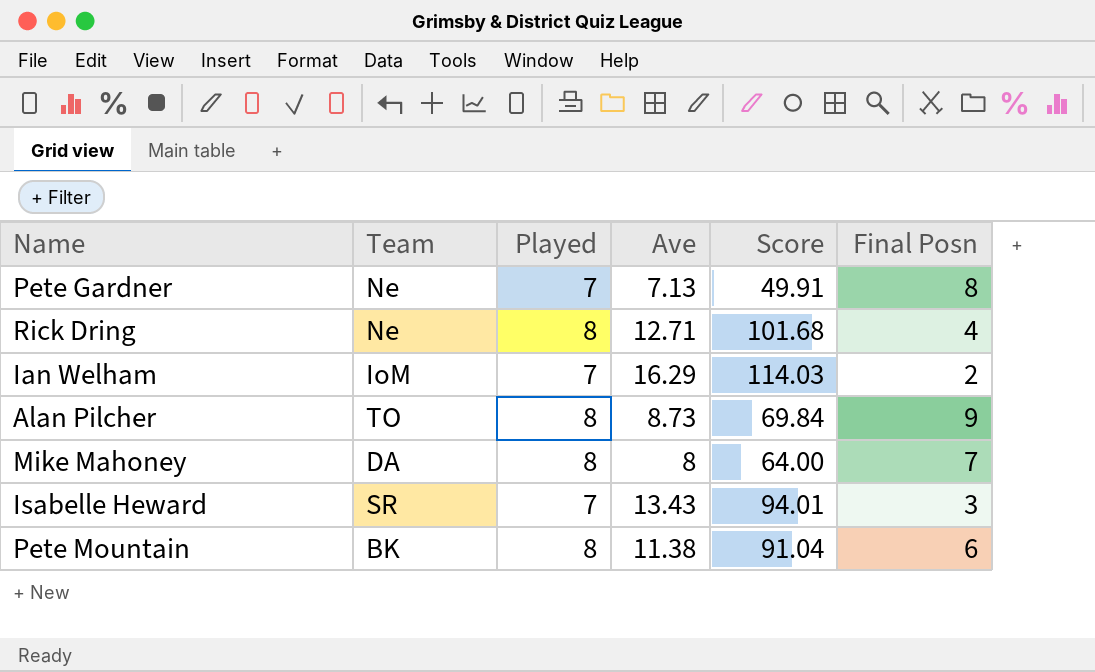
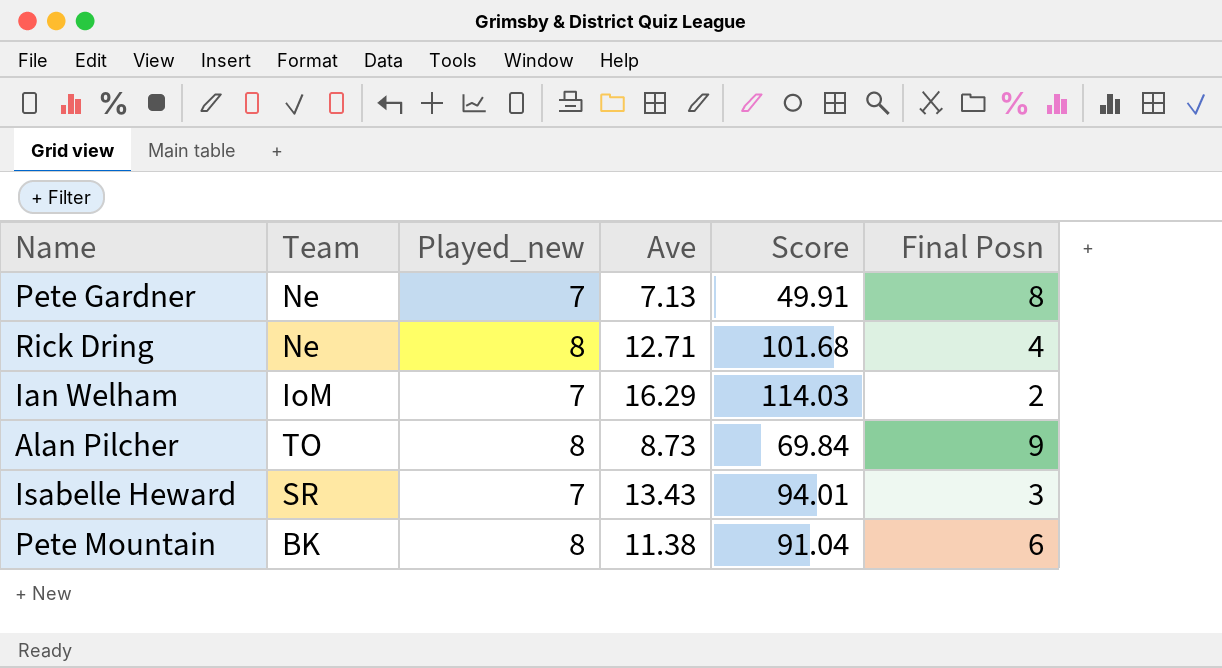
column name: Played -> Played_new
row Mike Mahoney: DA | 8 | 8 | 64.00 | 7 -> none

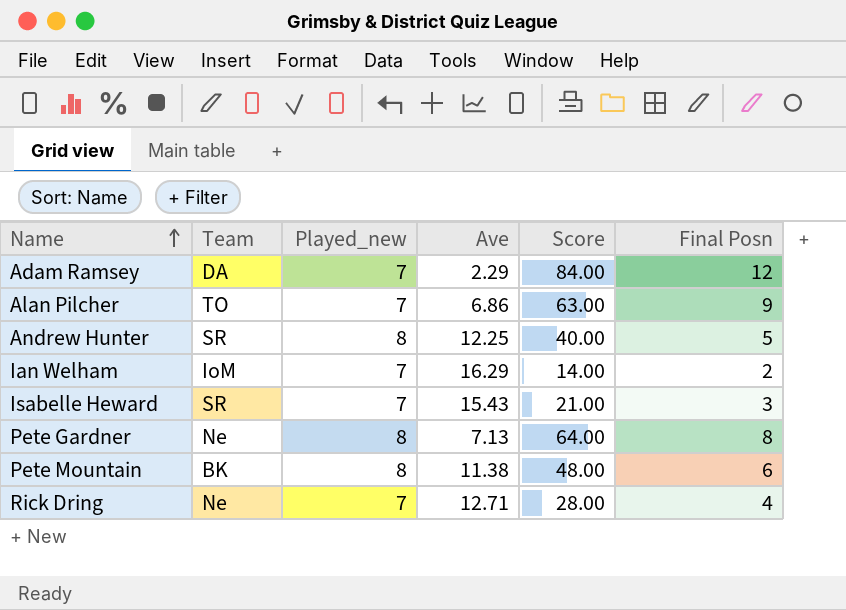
row order: none -> Name ascending
column Score | formula: [Played_new] * [Ave] -> [Played_new] * [Final Posn]
row Adam Ramsey: none -> DA | 7 | 2.29 | 84.00 | 12
Alan Pilcher | Played_new: 8 -> 7
Alan Pilcher | Ave: 8.73 -> 6.86
row Andrew Hunter: none -> SR | 8 | 12.25 | 40.00 | 5
Isabelle Heward | Ave: 13.43 -> 15.43
Pete Gardner | Played_new: 7 -> 8
Rick Dring | Played_new: 8 -> 7

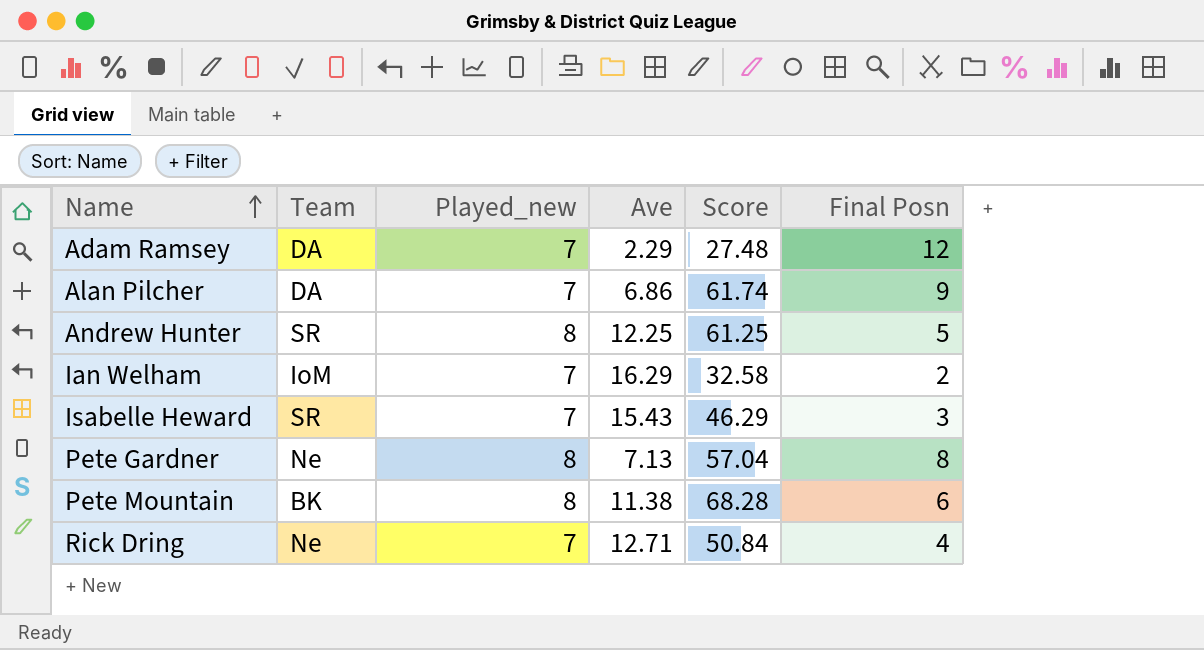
column Score | formula: [Played_new] * [Final Posn] -> [Ave] * [Final Posn]
Alan Pilcher | Team: TO -> DA

